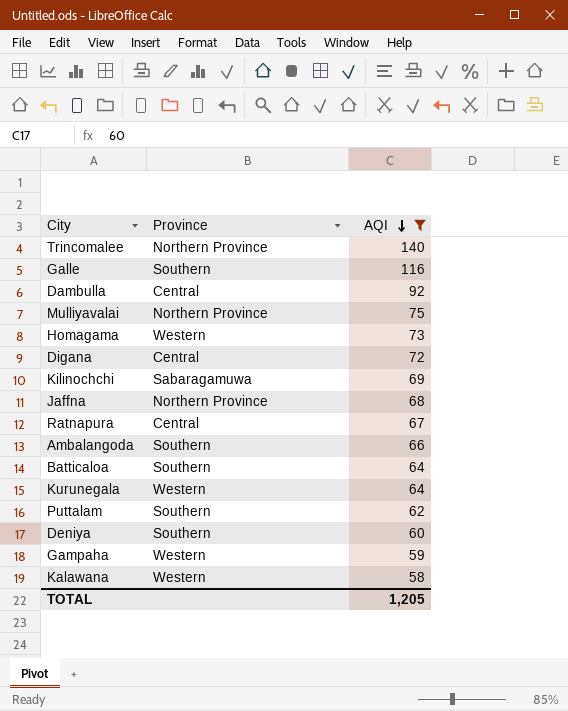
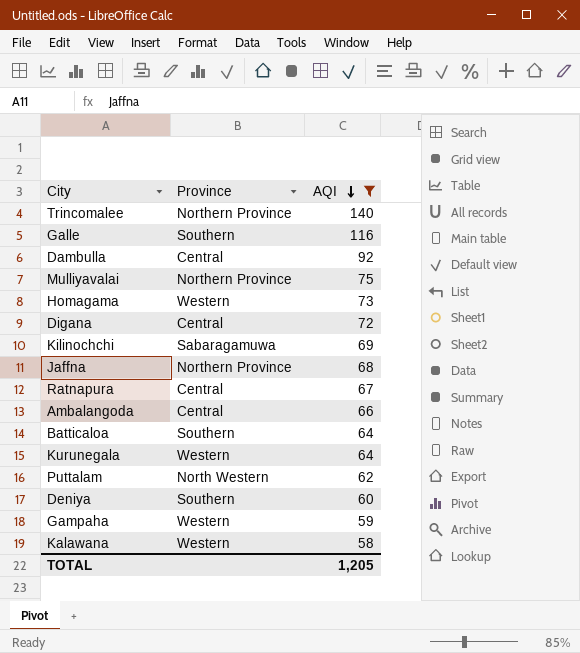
Ambalangoda | Province: Southern -> Central
Puttalam | Province: Southern -> North Western

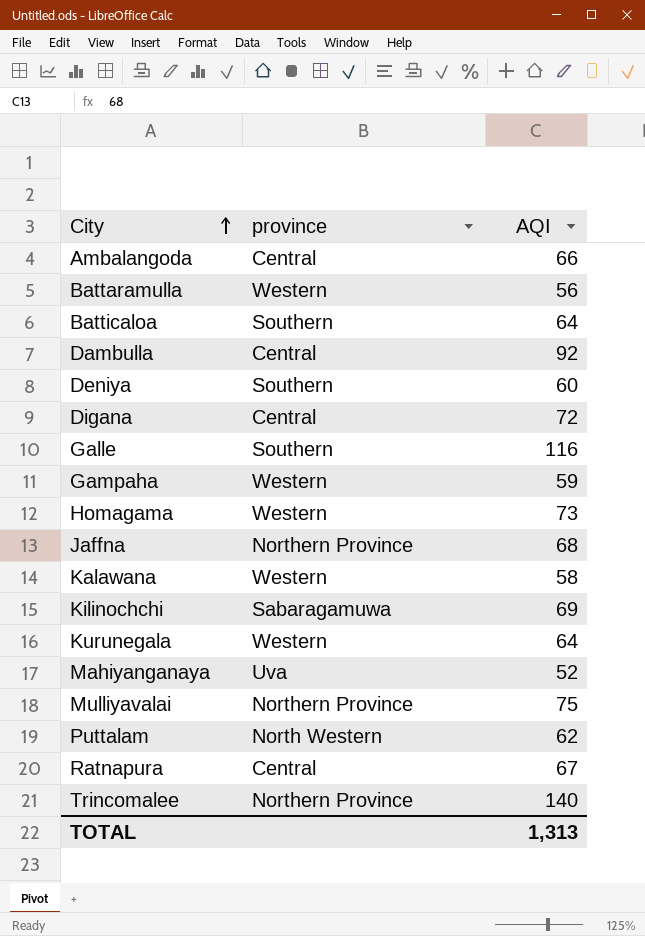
filter: AQI >= 58 -> none
row order: AQI descending -> City ascending
column name: Province -> province
TOTAL | AQI: 1,205 -> 1,313

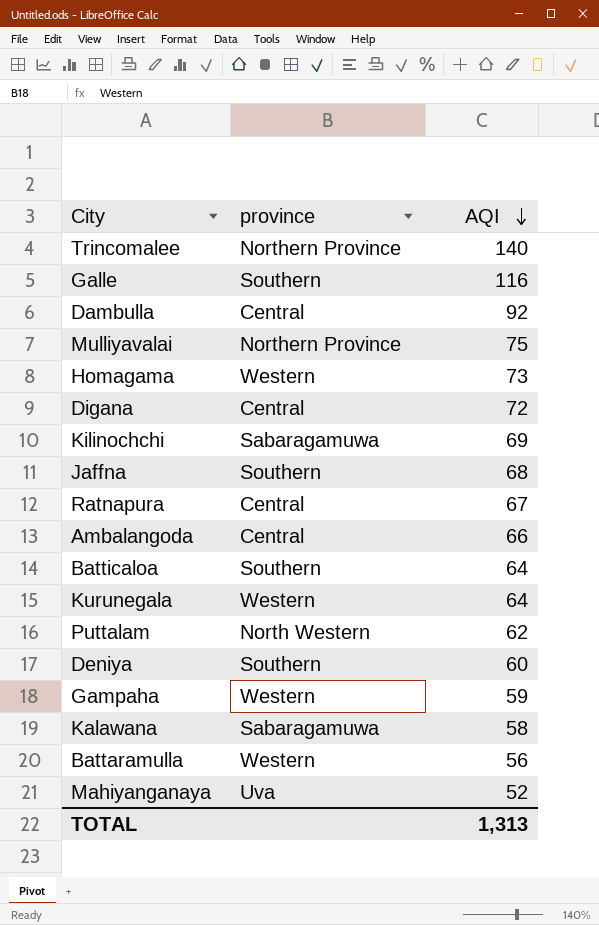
row order: City ascending -> AQI descending
Jaffna | province: Northern Province -> Southern
Kalawana | province: Western -> Sabaragamuwa

